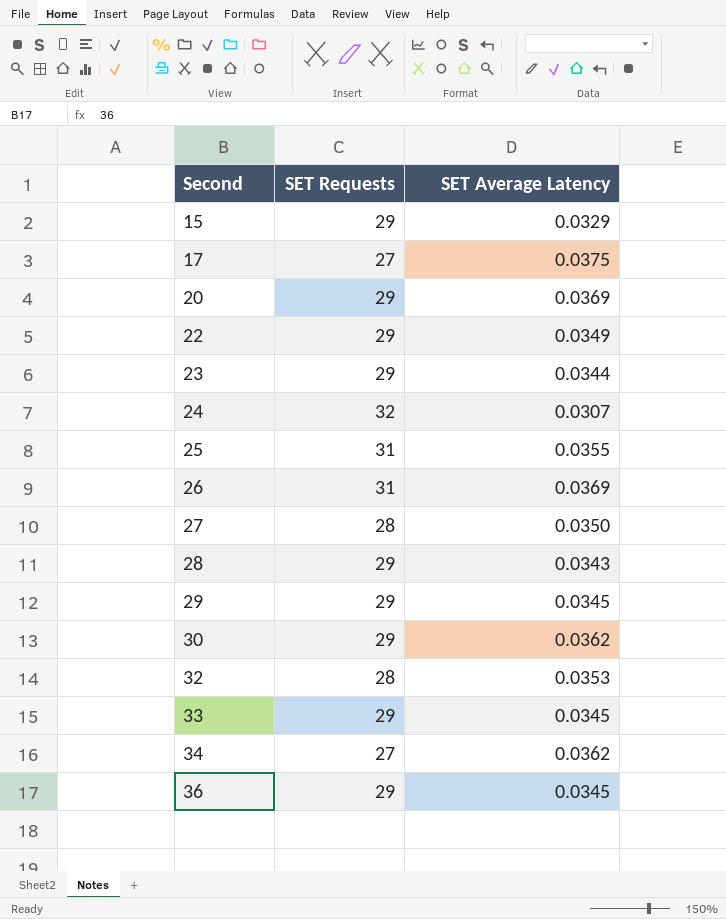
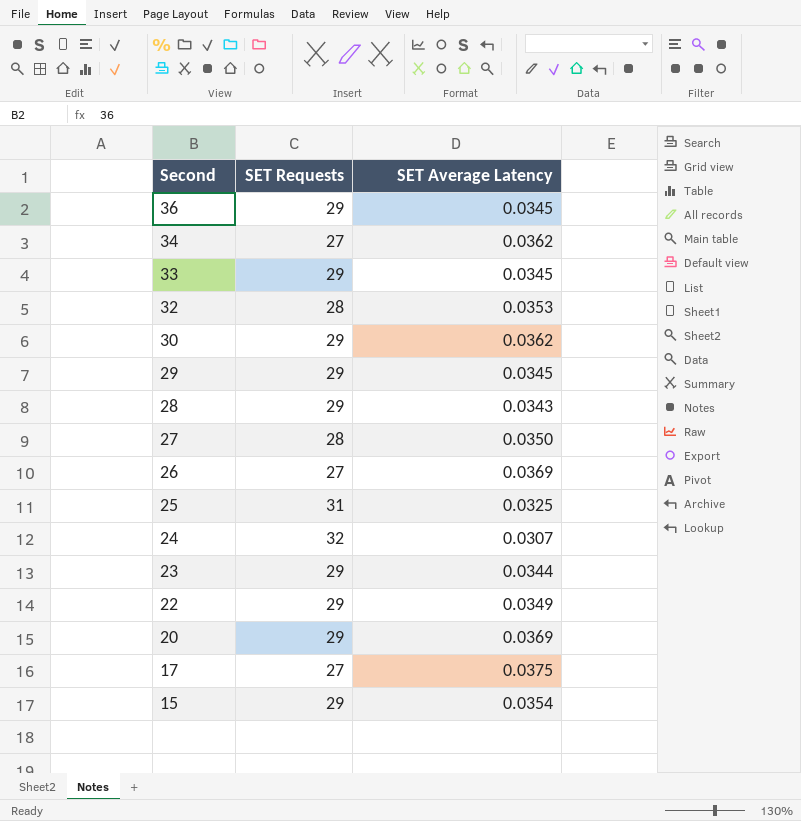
row order: Second ascending -> Second descending
26 | SET Requests: 31 -> 27
25 | SET Average Latency: 0.0355 -> 0.0325
15 | SET Average Latency: 0.0329 -> 0.0354

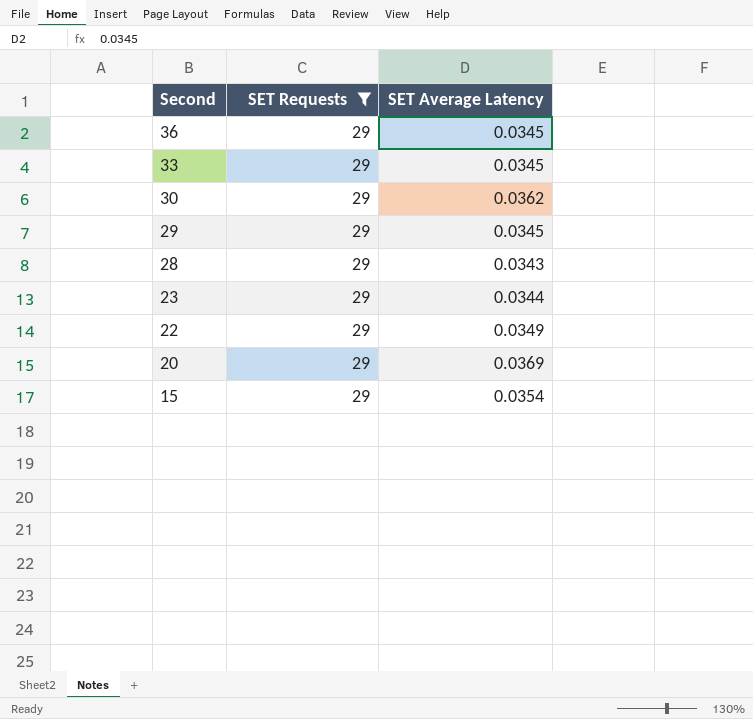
filter: none -> SET Requests = 29

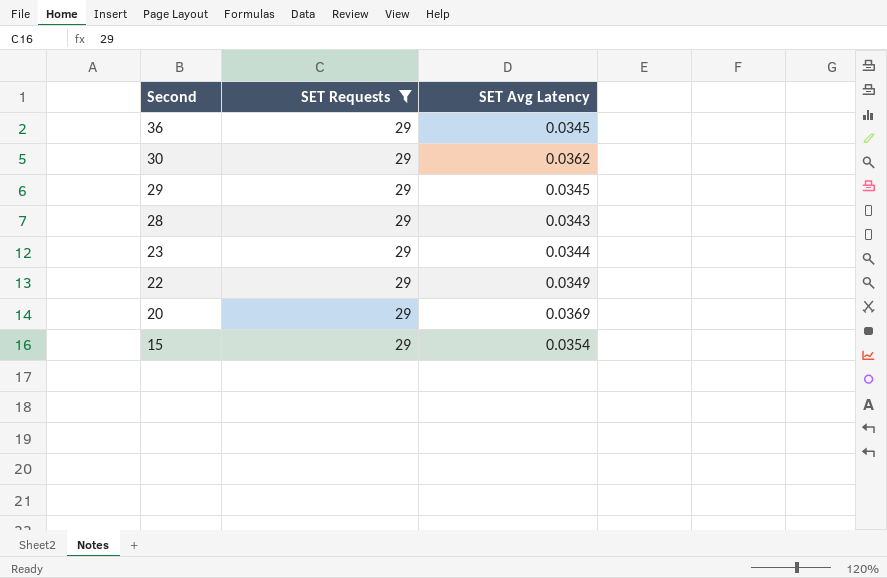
column name: SET Average Latency -> SET Avg Latency
row 33: 29 | 0.0345 -> none

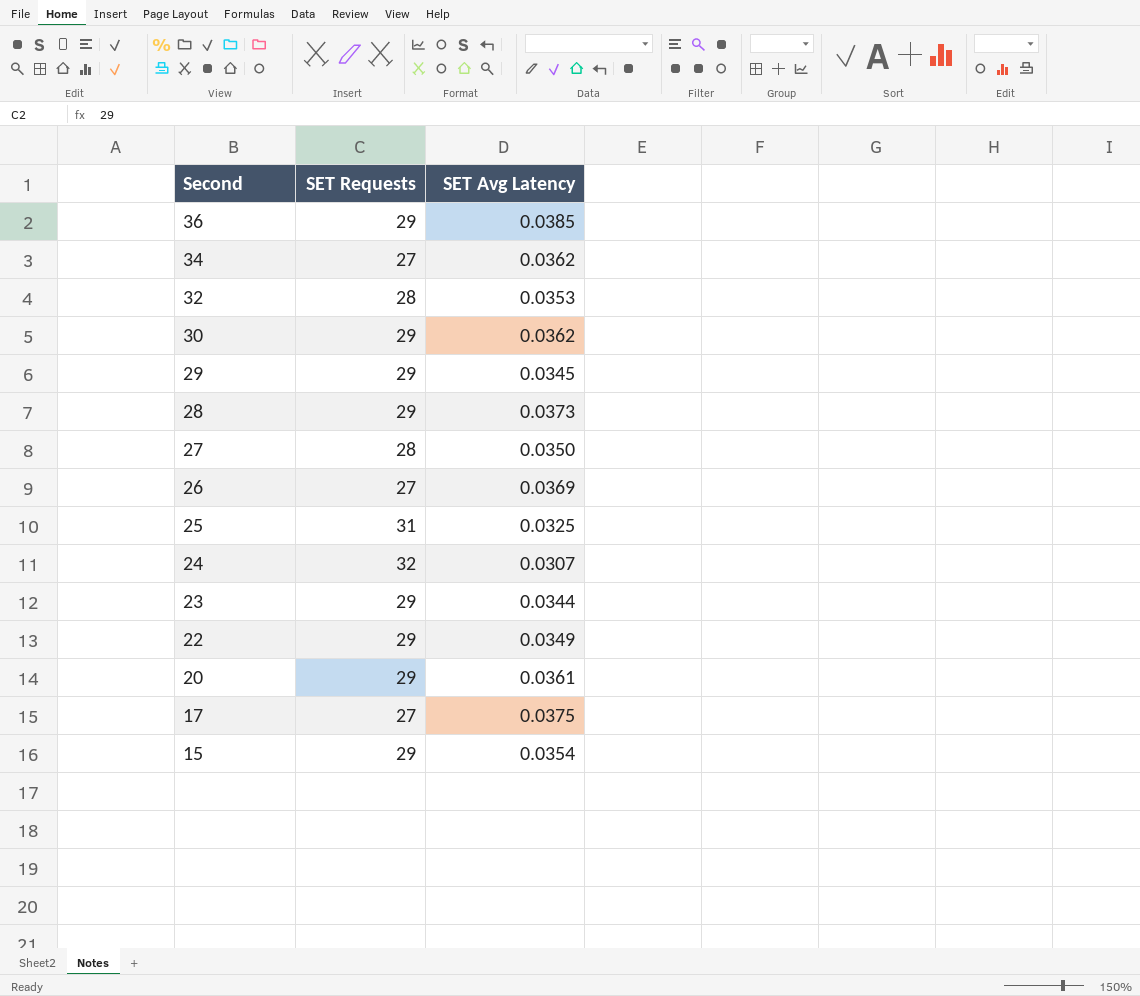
filter: SET Requests = 29 -> none
36 | SET Avg Latency: 0.0345 -> 0.0385
28 | SET Avg Latency: 0.0343 -> 0.0373
20 | SET Avg Latency: 0.0369 -> 0.0361

